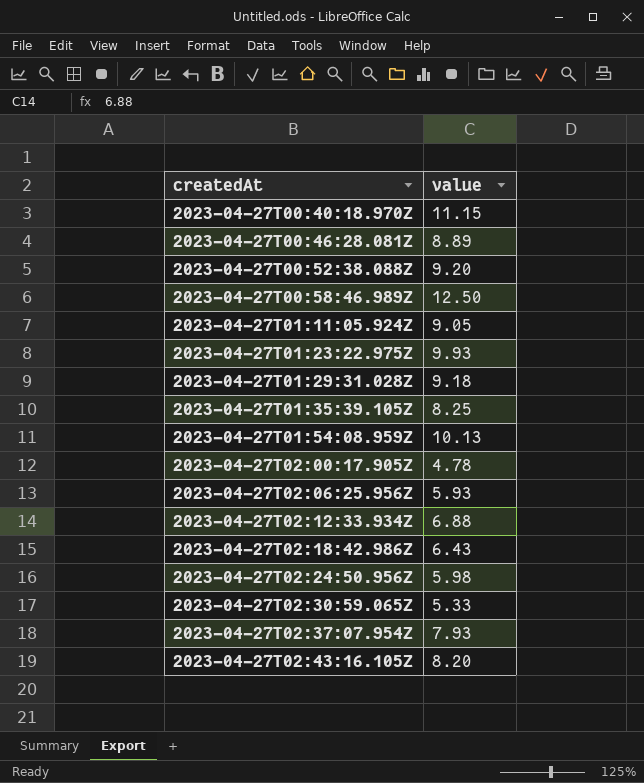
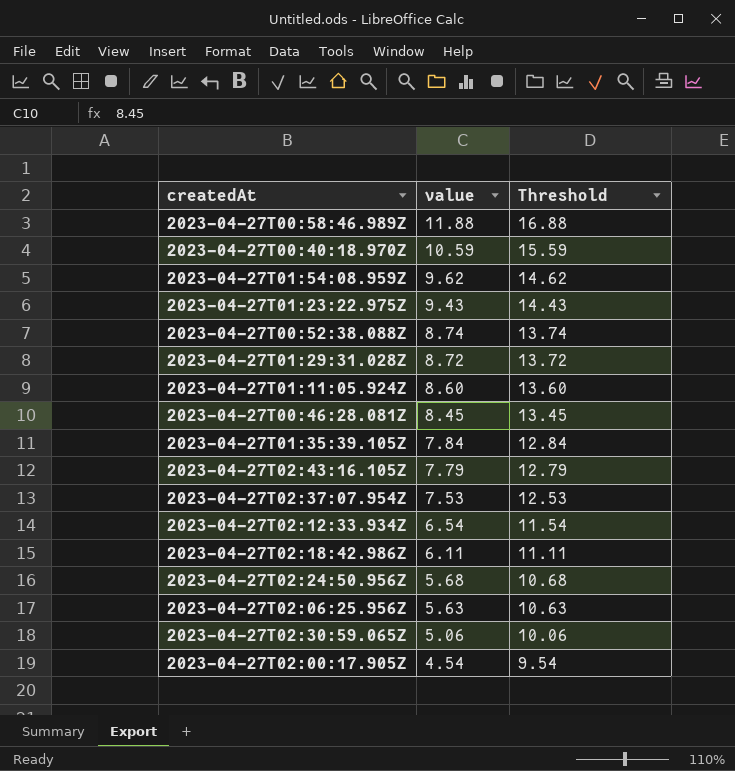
row order: createdAt ascending -> value descending
column Threshold | formula: none -> [value] + 5
2023-04-27T00:58:46.989Z | value: 12.50 -> 11.88
2023-04-27T00:40:18.970Z | value: 11.15 -> 10.59
2023-04-27T01:54:08.959Z | value: 10.13 -> 9.62
2023-04-27T01:23:22.975Z | value: 9.93 -> 9.43
2023-04-27T00:52:38.088Z | value: 9.20 -> 8.74
2023-04-27T01:29:31.028Z | value: 9.18 -> 8.72
2023-04-27T01:11:05.924Z | value: 9.05 -> 8.60
2023-04-27T00:46:28.081Z | value: 8.89 -> 8.45
2023-04-27T01:35:39.105Z | value: 8.25 -> 7.84
2023-04-27T02:43:16.105Z | value: 8.20 -> 7.79
2023-04-27T02:37:07.954Z | value: 7.93 -> 7.53
2023-04-27T02:12:33.934Z | value: 6.88 -> 6.54
2023-04-27T02:18:42.986Z | value: 6.43 -> 6.11
2023-04-27T02:24:50.956Z | value: 5.98 -> 5.68
2023-04-27T02:06:25.956Z | value: 5.93 -> 5.63
2023-04-27T02:30:59.065Z | value: 5.33 -> 5.06
2023-04-27T02:00:17.905Z | value: 4.78 -> 4.54

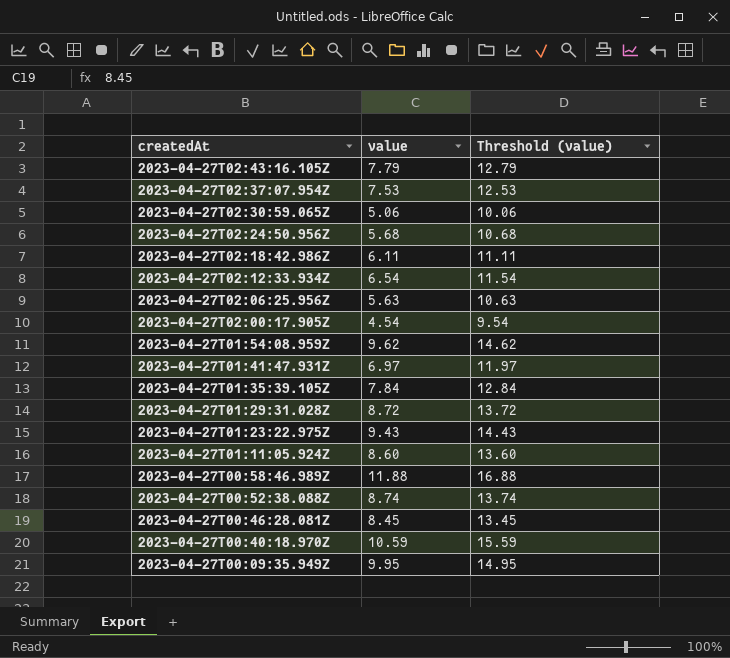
row order: value descending -> createdAt descending
column name: Threshold -> Threshold (value)
row 2023-04-27T01:41:47.931Z: none -> 6.97 | 11.97
row 2023-04-27T00:09:35.949Z: none -> 9.95 | 14.95

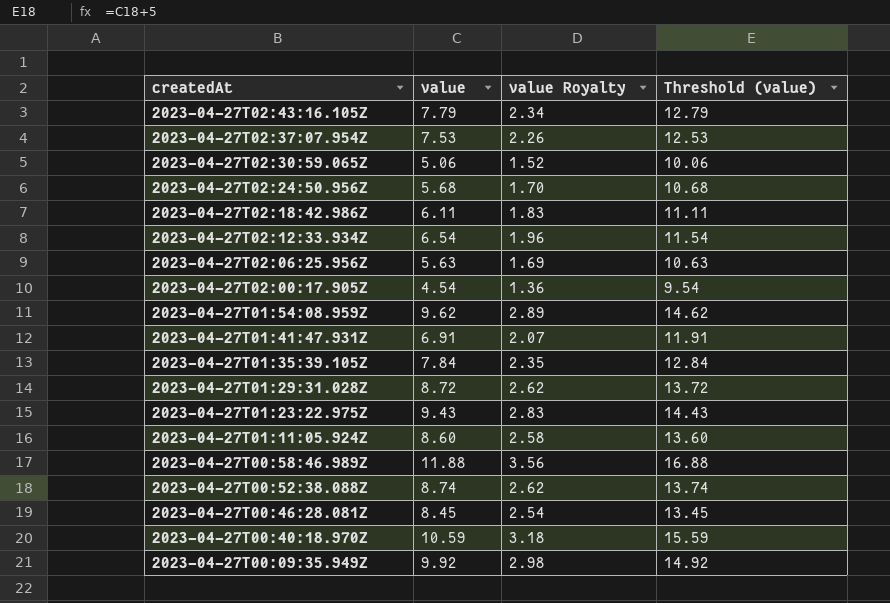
column value Royalty | formula: none -> [value] * 0.3
2023-04-27T01:41:47.931Z | value: 6.97 -> 6.91
2023-04-27T01:41:47.931Z | Threshold (value): 11.97 -> 11.91
2023-04-27T00:09:35.949Z | value: 9.95 -> 9.92
2023-04-27T00:09:35.949Z | Threshold (value): 14.95 -> 14.92

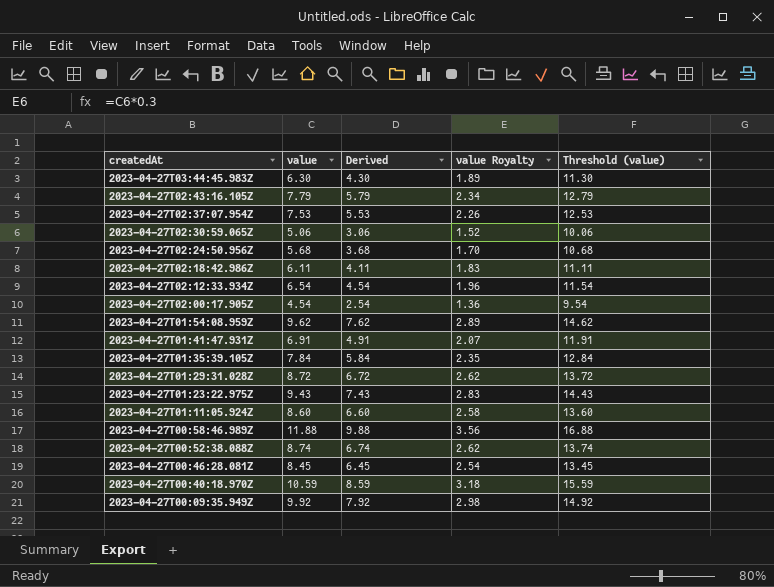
column Derived | formula: none -> [value] - 2
row 2023-04-27T02:06:25.956Z: 5.63 | 1.69 | 10.63 -> none
row 2023-04-27T03:44:45.983Z: none -> 6.30 | 4.30 | 1.89 | 11.30

